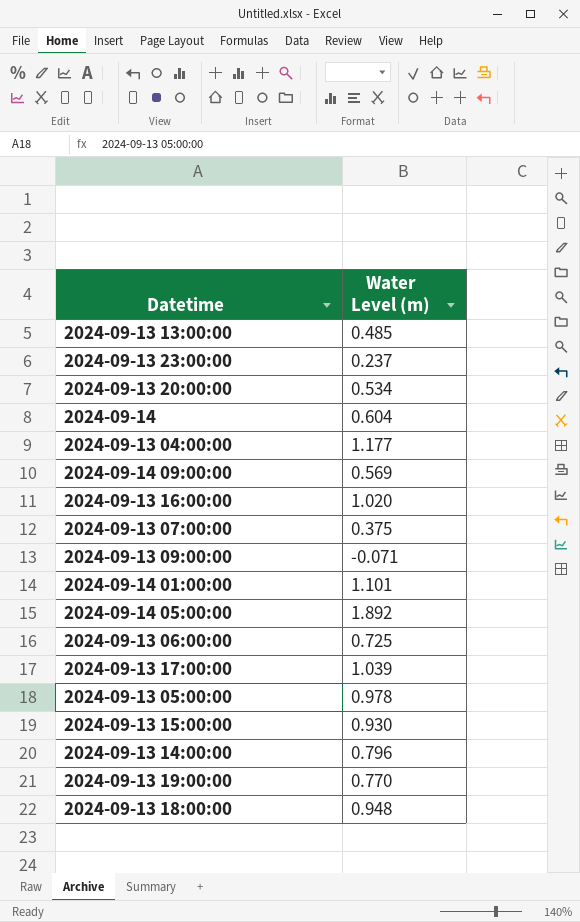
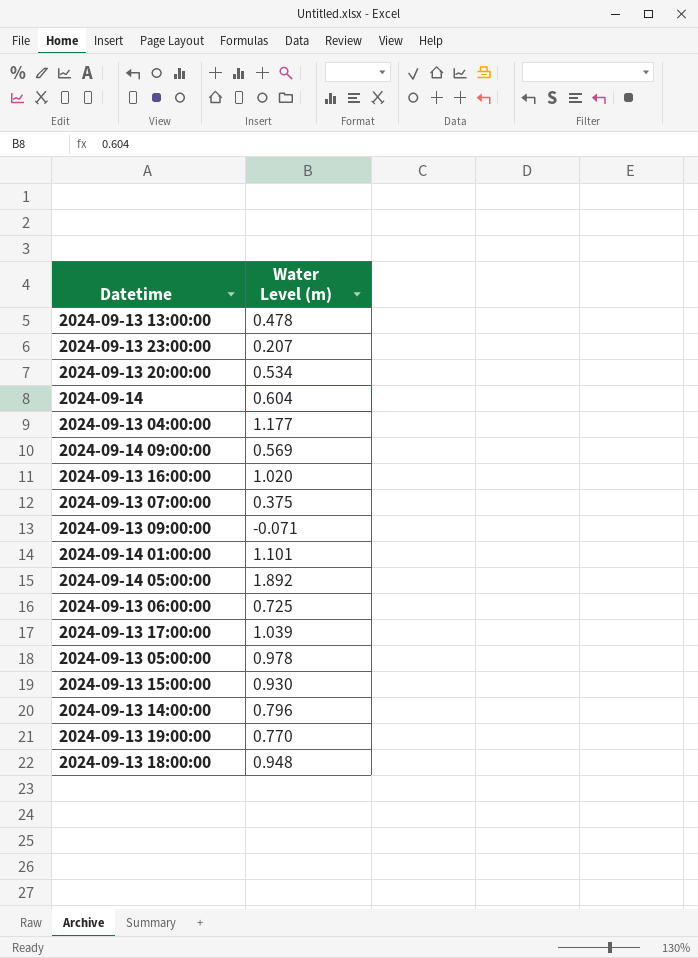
2024-09-13 13:00:00 | Water Level (m): 0.485 -> 0.478
2024-09-13 23:00:00 | Water Level (m): 0.237 -> 0.207

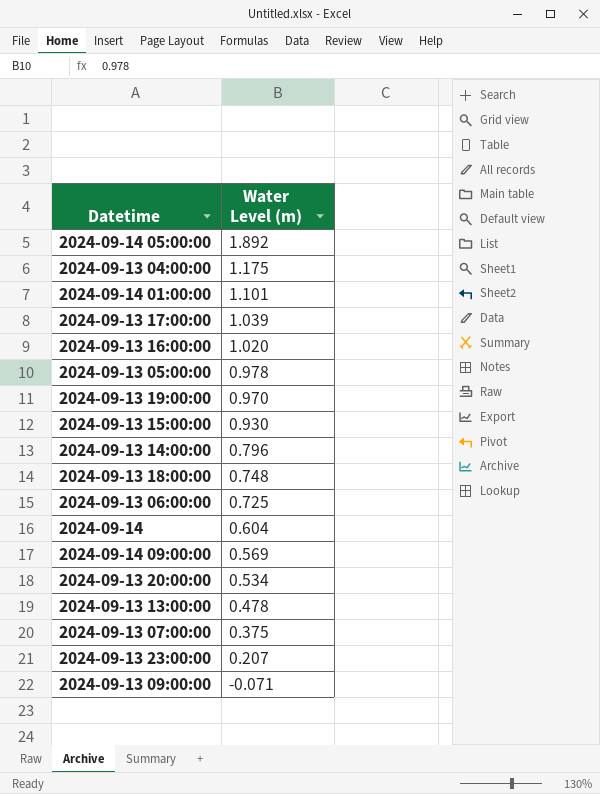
row order: none -> Water Level (m) descending
2024-09-13 04:00:00 | Water Level (m): 1.177 -> 1.175
2024-09-13 19:00:00 | Water Level (m): 0.770 -> 0.970
2024-09-13 18:00:00 | Water Level (m): 0.948 -> 0.748

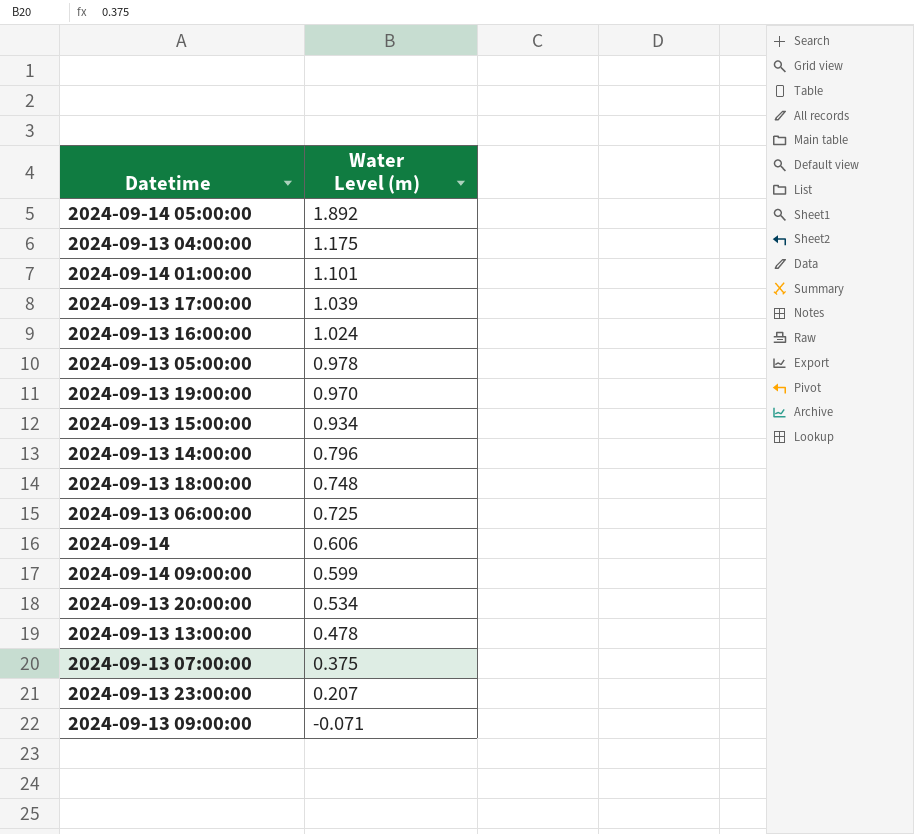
2024-09-13 16:00:00 | Water Level (m): 1.020 -> 1.024
2024-09-13 15:00:00 | Water Level (m): 0.930 -> 0.934
2024-09-14 | Water Level (m): 0.604 -> 0.606
2024-09-14 09:00:00 | Water Level (m): 0.569 -> 0.599

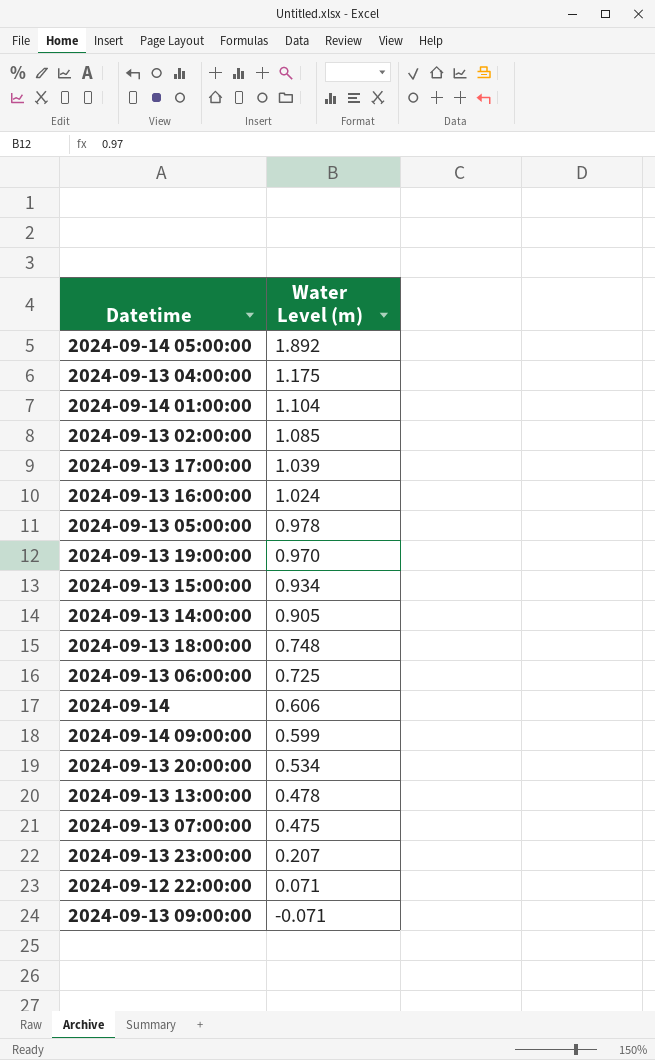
2024-09-14 01:00:00 | Water Level (m): 1.101 -> 1.104
row 2024-09-13 02:00:00: none -> 1.085
2024-09-13 14:00:00 | Water Level (m): 0.796 -> 0.905
2024-09-13 07:00:00 | Water Level (m): 0.375 -> 0.475
row 2024-09-12 22:00:00: none -> 0.071

